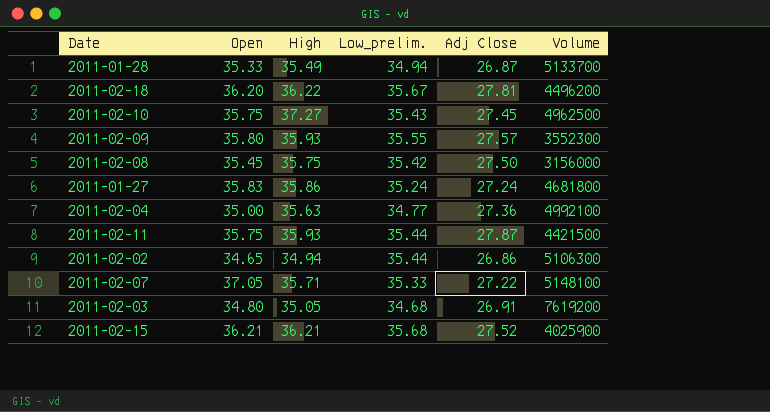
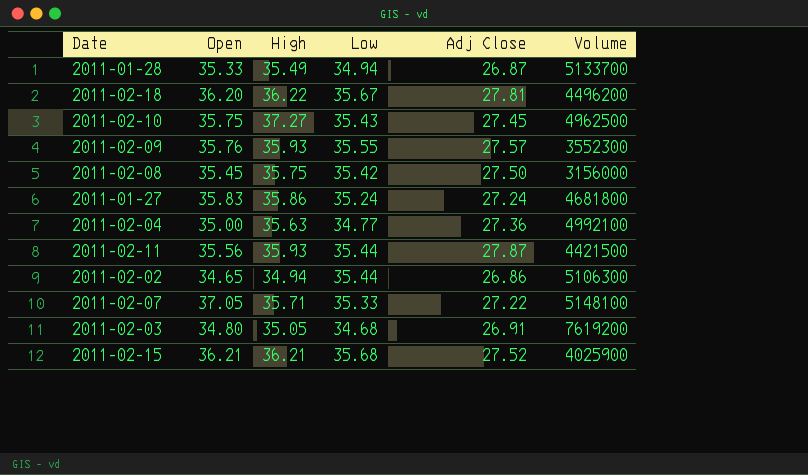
column name: Low_prelim. -> Low
2011-02-09 | Open: 35.80 -> 35.76
2011-02-11 | Open: 35.75 -> 35.56

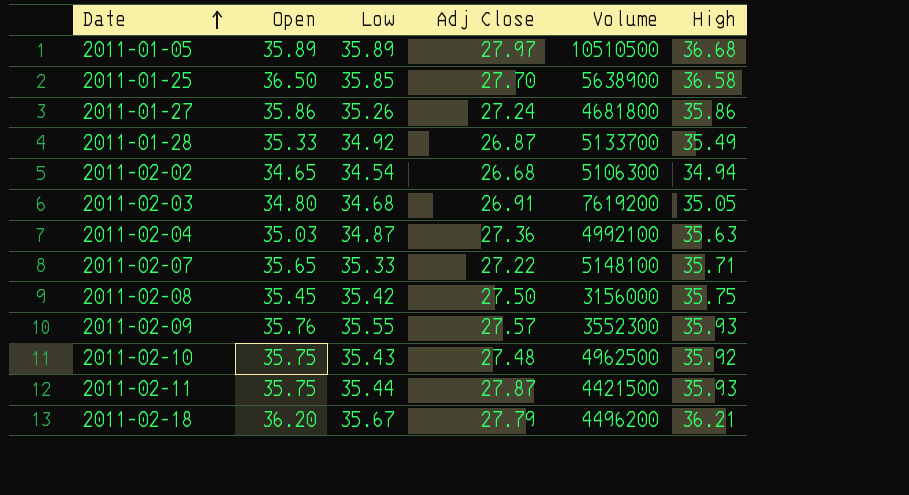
row order: none -> Date ascending
column High | position: 3 -> 6
row 2011-02-15: 36.21 | 36.21 | 35.68 | 27.52 | 4025900 -> none
row 2011-01-05: none -> 35.89 | 35.89 | 27.97 | 10510500 | 36.68
row 2011-01-25: none -> 36.50 | 35.85 | 27.70 | 5638900 | 36.58
2011-01-27 | Open: 35.83 -> 35.86
2011-01-27 | Low: 35.24 -> 35.26
2011-01-28 | Low: 34.94 -> 34.92
2011-02-02 | Low: 35.44 -> 34.54
2011-02-02 | Adj Close: 26.86 -> 26.68
2011-02-04 | Open: 35.00 -> 35.03
2011-02-04 | Low: 34.77 -> 34.87
2011-02-07 | Open: 37.05 -> 35.65
2011-02-10 | Adj Close: 27.45 -> 27.48
2011-02-10 | High: 37.27 -> 35.92
2011-02-11 | Open: 35.56 -> 35.75
2011-02-18 | Adj Close: 27.81 -> 27.79
2011-02-18 | High: 36.22 -> 36.21

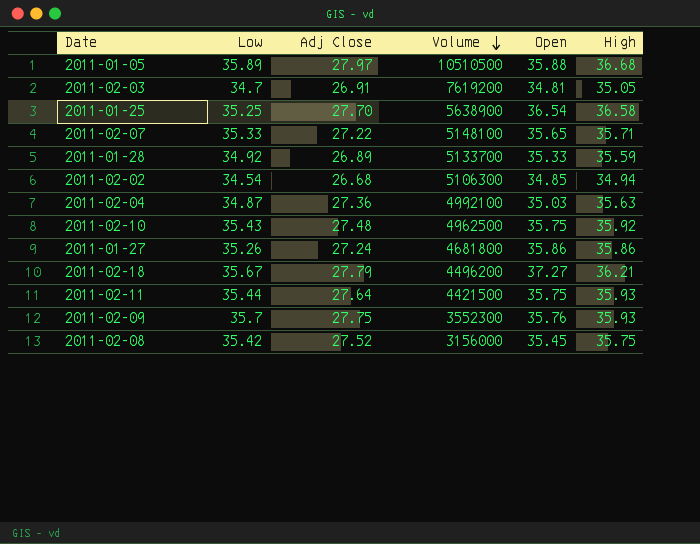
row order: Date ascending -> Volume descending
column Open | position: 2 -> 5
2011-01-05 | Open: 35.89 -> 35.88
2011-02-03 | Low: 34.68 -> 34.7
2011-02-03 | Open: 34.80 -> 34.81
2011-01-25 | Low: 35.85 -> 35.25
2011-01-25 | Open: 36.50 -> 36.54
2011-01-28 | Adj Close: 26.87 -> 26.89
2011-01-28 | High: 35.49 -> 35.59
2011-02-02 | Open: 34.65 -> 34.85
2011-02-18 | Open: 36.20 -> 37.27
2011-02-11 | Adj Close: 27.87 -> 27.64
2011-02-09 | Low: 35.55 -> 35.7
2011-02-09 | Adj Close: 27.57 -> 27.75
2011-02-08 | Adj Close: 27.50 -> 27.52

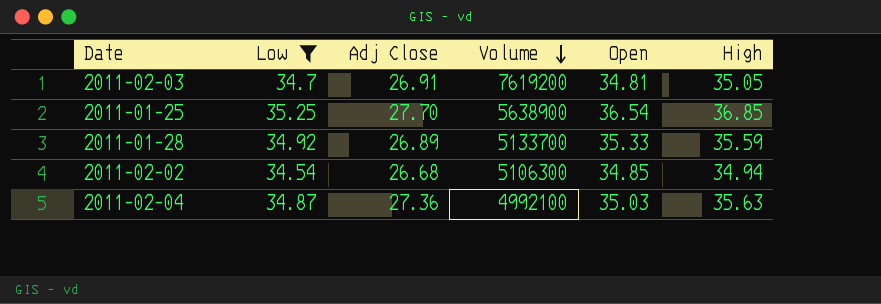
filter: none -> Low <= 35.25
2011-01-25 | High: 36.58 -> 36.85

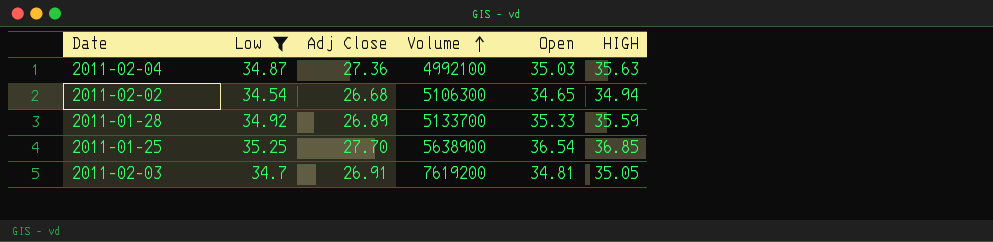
row order: Volume descending -> Volume ascending
column name: High -> HIGH
2011-02-02 | Open: 34.85 -> 34.65

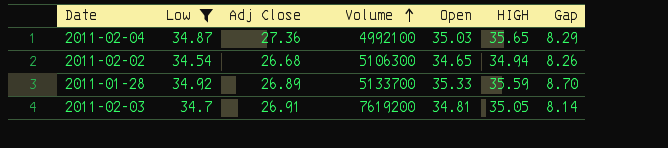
column Gap | formula: none -> [HIGH] - [Adj Close]
row 2011-01-25: 35.25 | 27.70 | 5638900 | 36.54 | 36.85 -> none
2011-02-04 | HIGH: 35.63 -> 35.65

